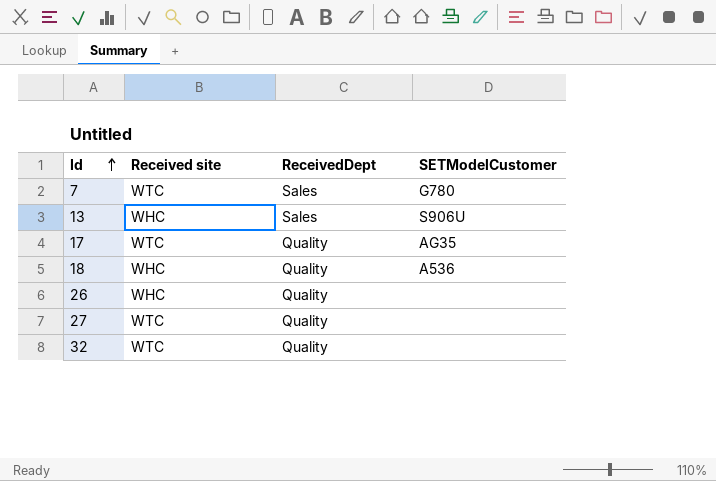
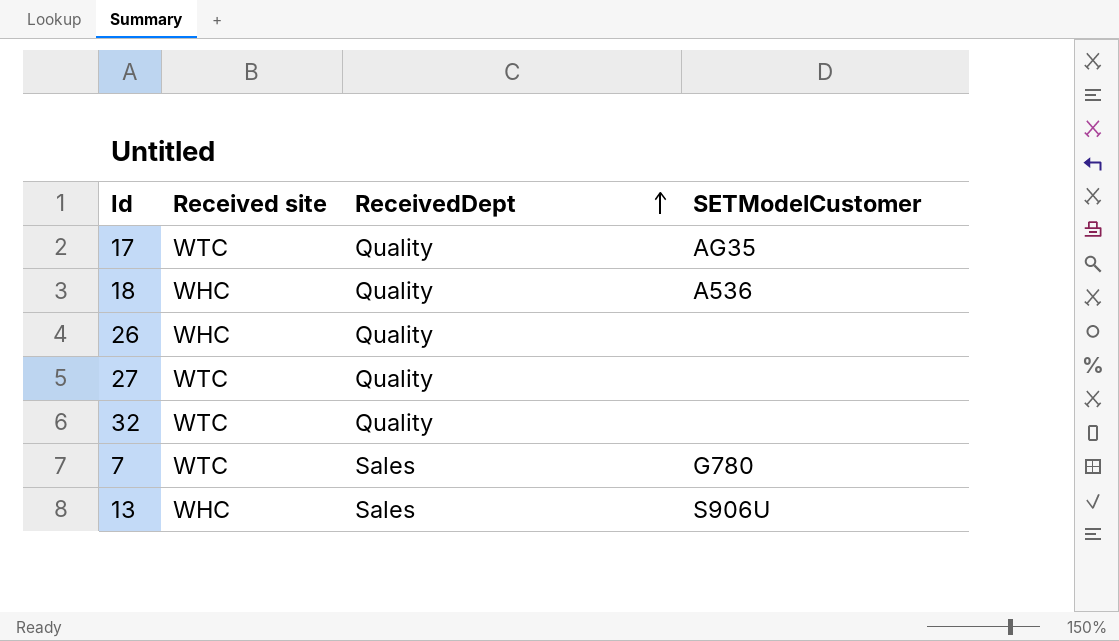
row order: Id ascending -> ReceivedDept ascending

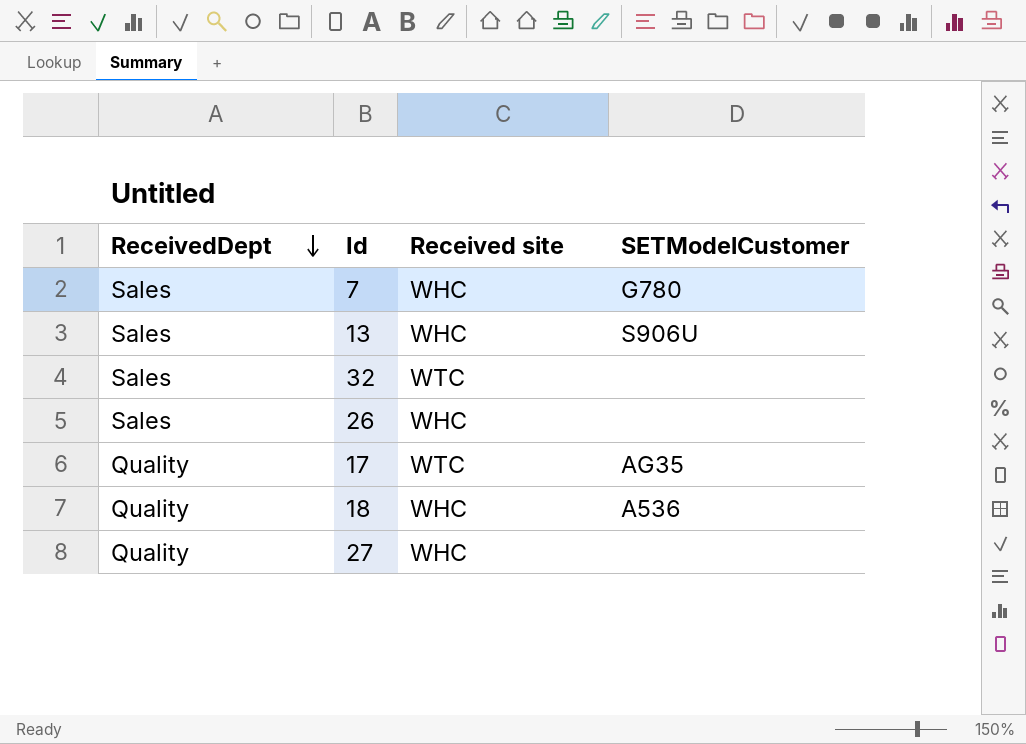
row order: ReceivedDept ascending -> ReceivedDept descending
column ReceivedDept | position: 3 -> 1
7 | Received site: WTC -> WHC
32 | ReceivedDept: Quality -> Sales
26 | ReceivedDept: Quality -> Sales
27 | Received site: WTC -> WHC

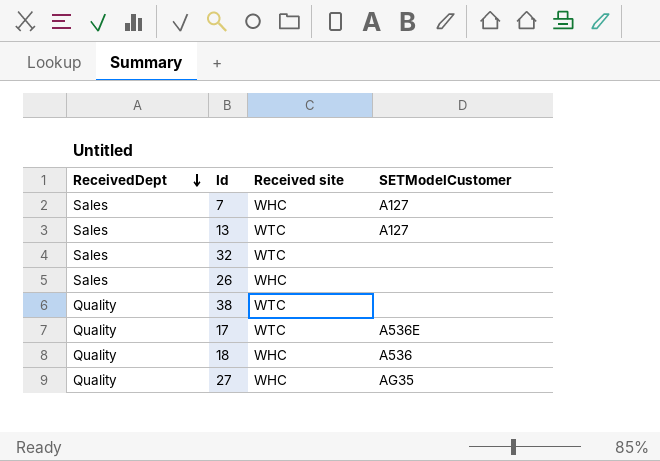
7 | SETModelCustomer: G780 -> A127
13 | Received site: WHC -> WTC
13 | SETModelCustomer: S906U -> A127
row 38: none -> Quality | WTC | none
17 | SETModelCustomer: AG35 -> A536E
27 | SETModelCustomer: none -> AG35

